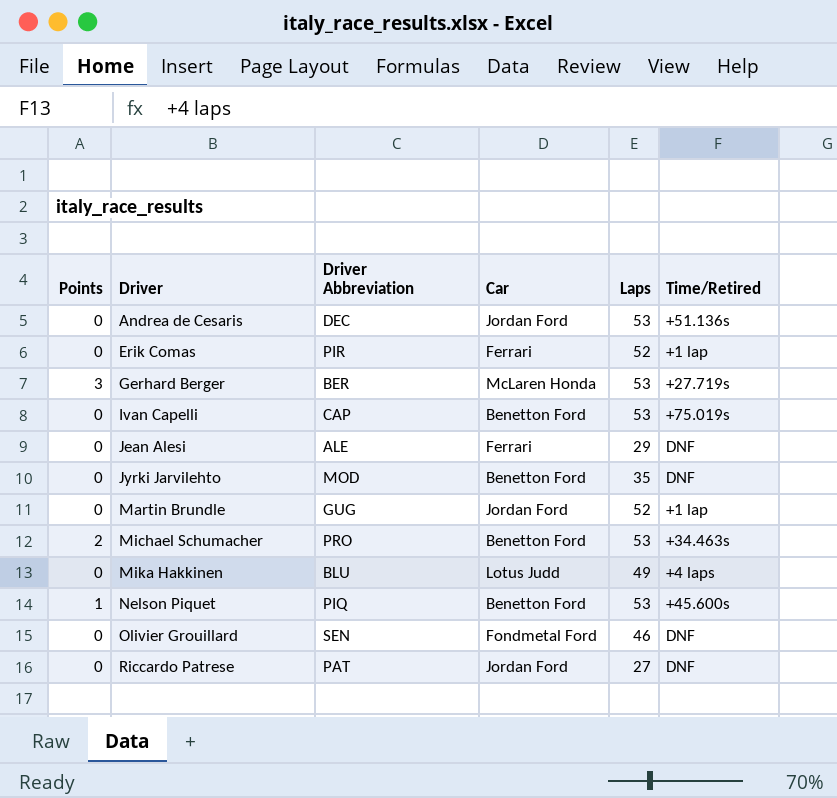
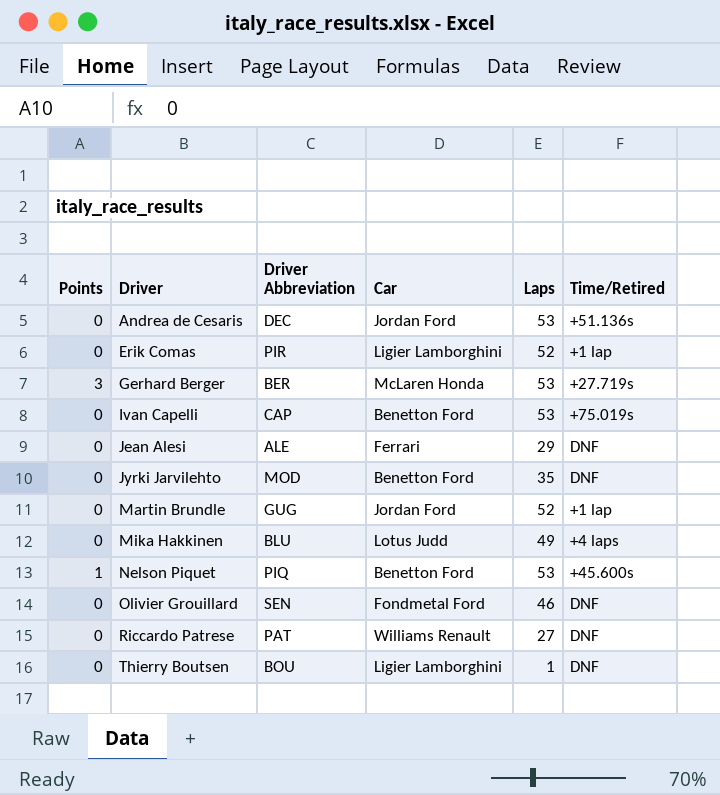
row Michael Schumacher: 2 | PRO | Benetton Ford | 53 | +34.463s -> none
Erik Comas | Car: Ferrari -> Ligier Lamborghini
Riccardo Patrese | Car: Jordan Ford -> Williams Renault
row Thierry Boutsen: none -> 0 | BOU | Ligier Lamborghini | 1 | DNF

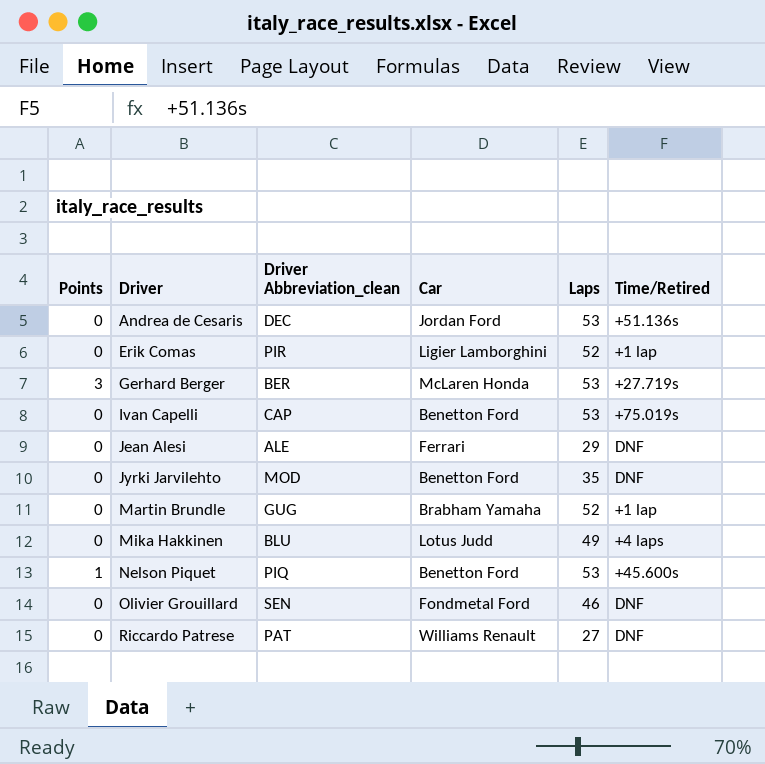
column name: Driver Abbreviation -> Driver Abbreviation_clean
row Thierry Boutsen: 0 | BOU | Ligier Lamborghini | 1 | DNF -> none
Martin Brundle | Car: Jordan Ford -> Brabham Yamaha

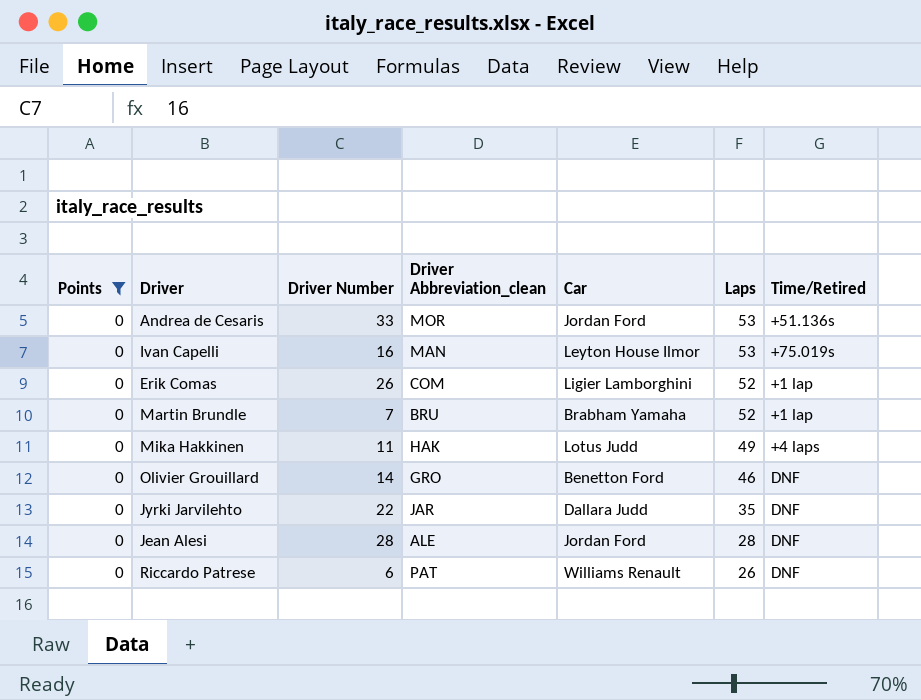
filter: none -> Points = 0
row order: Driver ascending -> Laps descending
column Driver Number | position: none -> 3
Andrea de Cesaris | Driver Abbreviation_clean: DEC -> MOR
Ivan Capelli | Driver Abbreviation_clean: CAP -> MAN
Ivan Capelli | Car: Benetton Ford -> Leyton House Ilmor
Erik Comas | Driver Abbreviation_clean: PIR -> COM
Martin Brundle | Driver Abbreviation_clean: GUG -> BRU
Mika Hakkinen | Driver Abbreviation_clean: BLU -> HAK
Olivier Grouillard | Driver Abbreviation_clean: SEN -> GRO
Olivier Grouillard | Car: Fondmetal Ford -> Benetton Ford
Jyrki Jarvilehto | Driver Abbreviation_clean: MOD -> JAR
Jyrki Jarvilehto | Car: Benetton Ford -> Dallara Judd
Jean Alesi | Car: Ferrari -> Jordan Ford
Jean Alesi | Laps: 29 -> 28
Riccardo Patrese | Laps: 27 -> 26

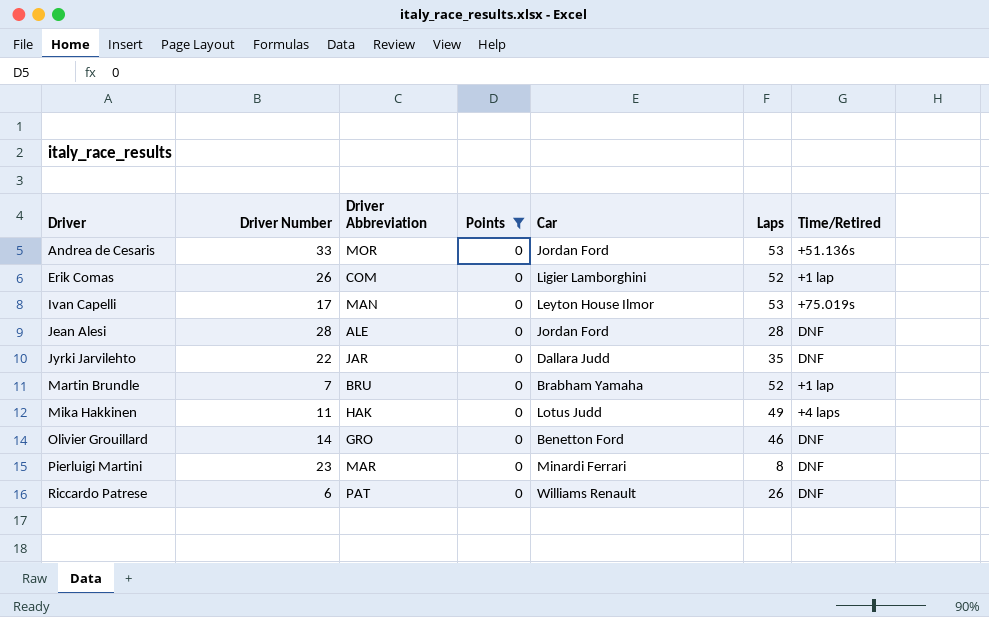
row order: Laps descending -> Driver ascending
column name: Driver Abbreviation_clean -> Driver Abbreviation
column Points | position: 1 -> 4
Ivan Capelli | Driver Number: 16 -> 17
row Pierluigi Martini: none -> 23 | MAR | 0 | Minardi Ferrari | 8 | DNF

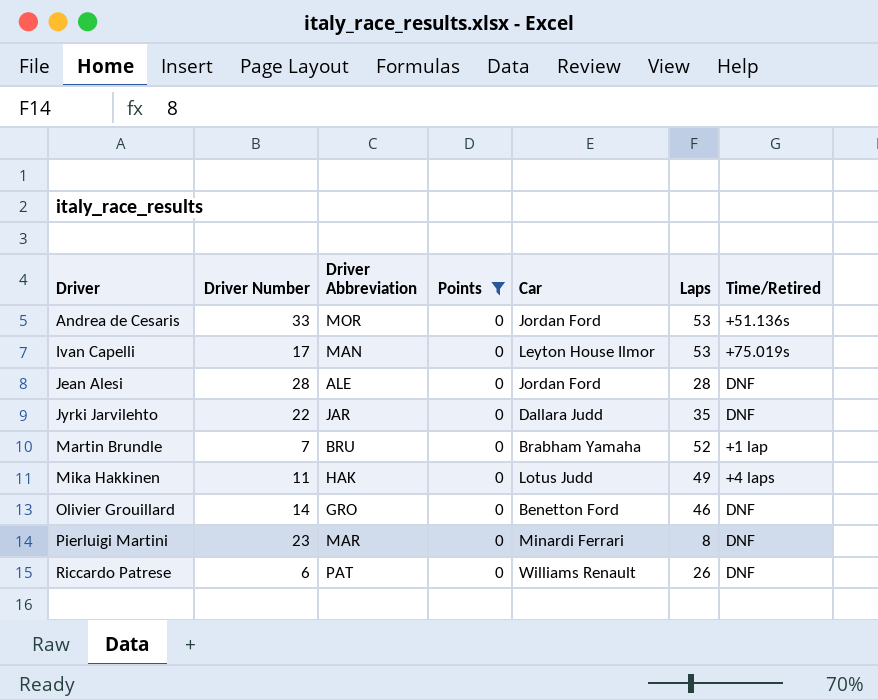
row Erik Comas: 26 | COM | 0 | Ligier Lamborghini | 52 | +1 lap -> none

